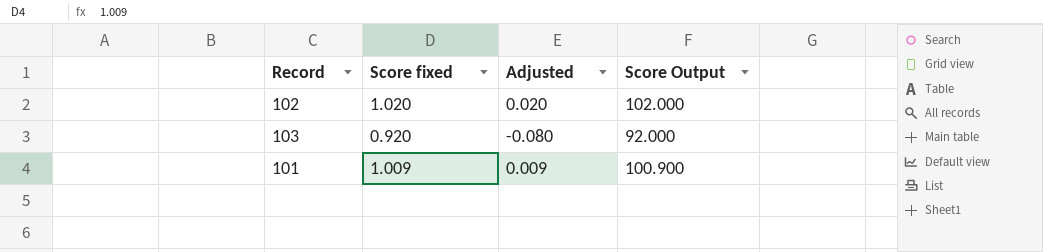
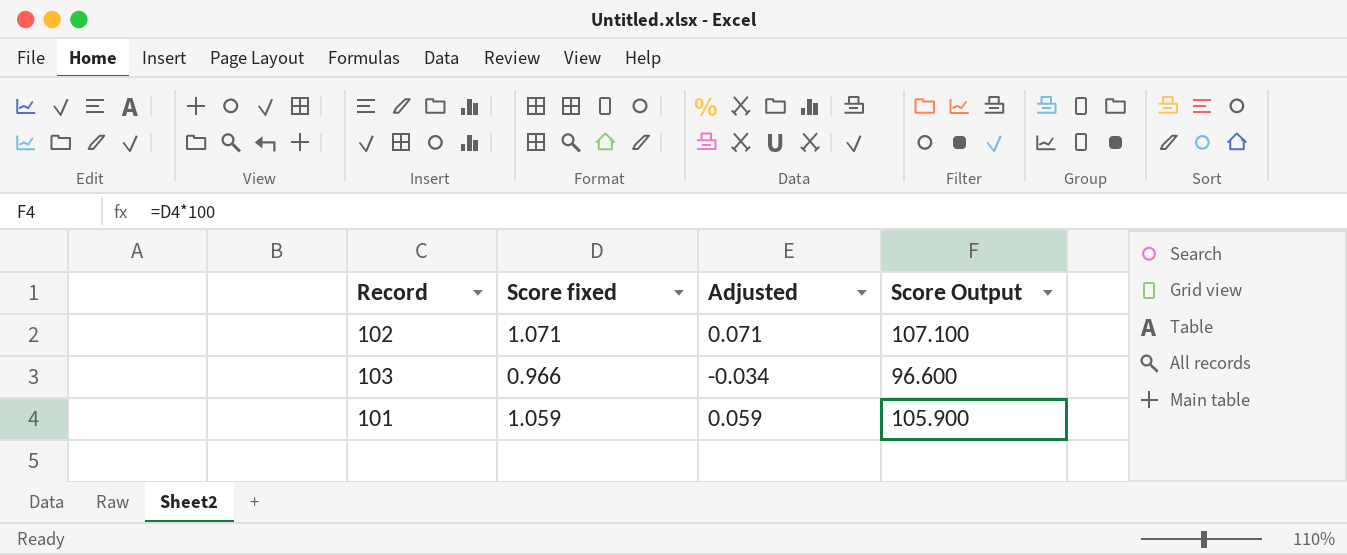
102 | Score fixed: 1.020 -> 1.071
102 | Adjusted: 0.020 -> 0.071
102 | Score Output: 102.000 -> 107.100
103 | Score fixed: 0.920 -> 0.966
103 | Adjusted: -0.080 -> -0.034
103 | Score Output: 92.000 -> 96.600
101 | Score fixed: 1.009 -> 1.059
101 | Adjusted: 0.009 -> 0.059
101 | Score Output: 100.900 -> 105.900

